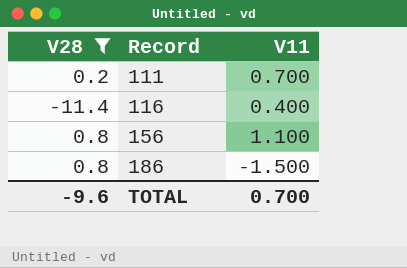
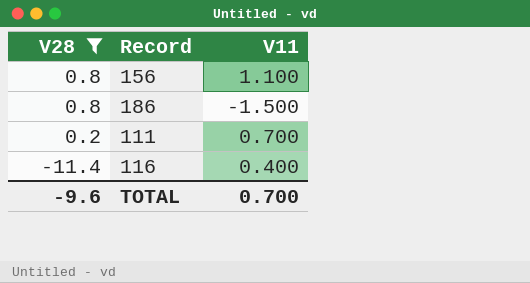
row order: Record ascending -> V28 descending

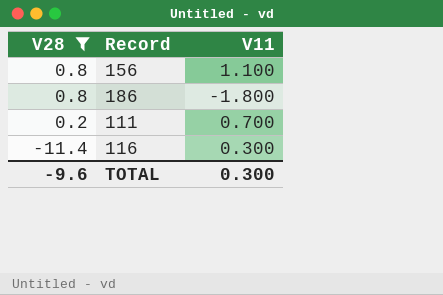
186 | V11: -1.500 -> -1.800
116 | V11: 0.400 -> 0.300
TOTAL | V11: 0.700 -> 0.300

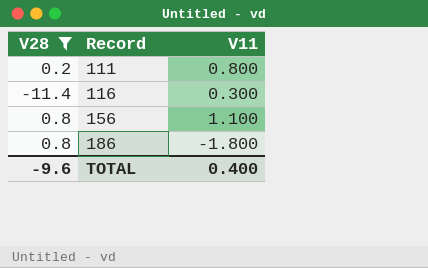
row order: V28 descending -> Record ascending
111 | V11: 0.700 -> 0.800
TOTAL | V11: 0.300 -> 0.400

